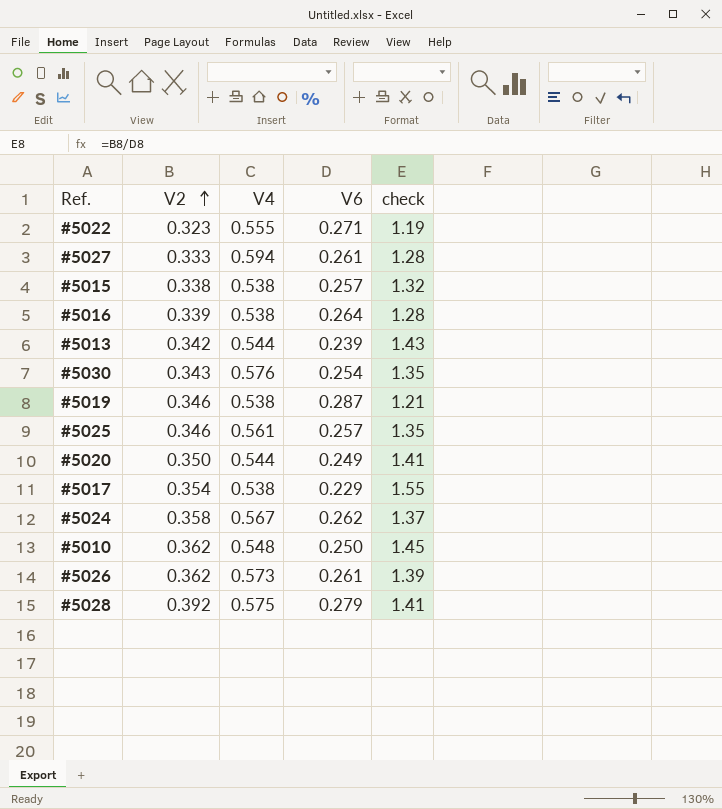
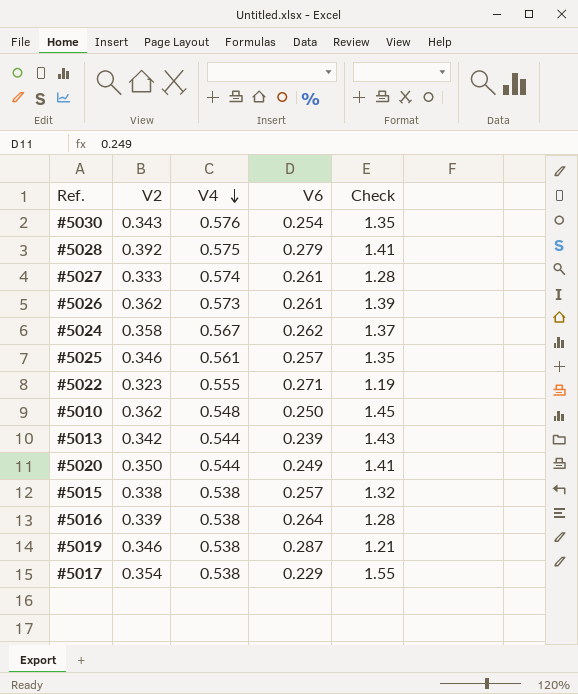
row order: V2 ascending -> V4 descending
column name: check -> Check
#5027 | V4: 0.594 -> 0.574

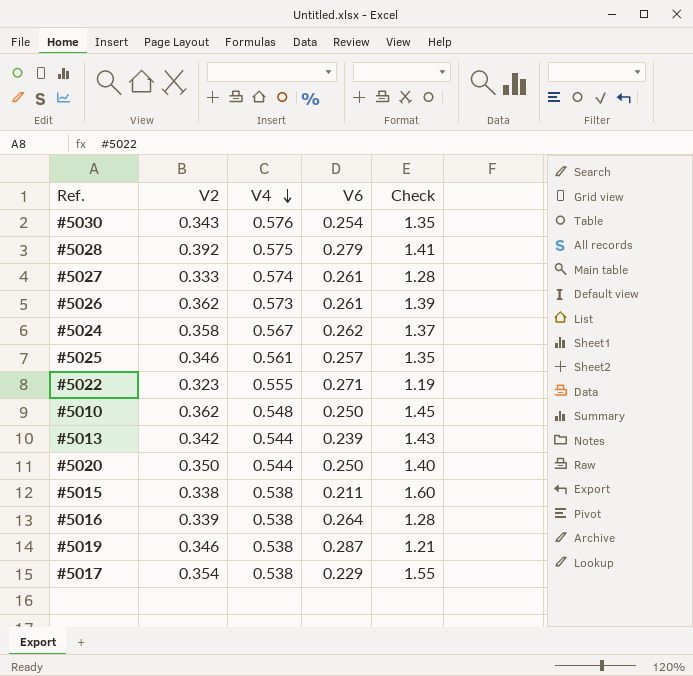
#5020 | V6: 0.249 -> 0.250
#5020 | Check: 1.41 -> 1.40
#5015 | V6: 0.257 -> 0.211
#5015 | Check: 1.32 -> 1.60

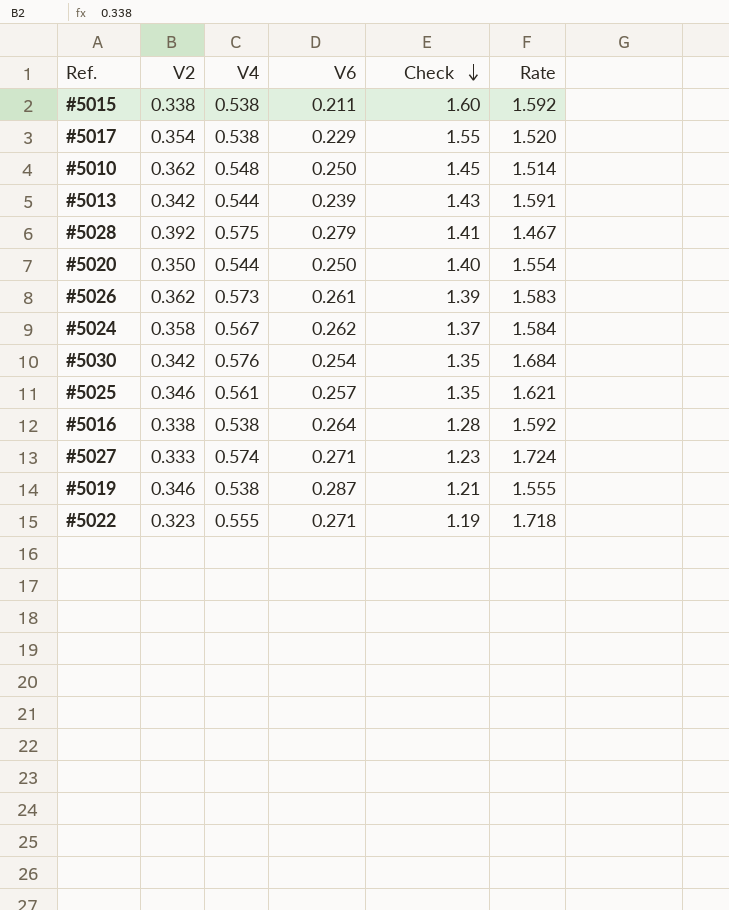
row order: V4 descending -> Check descending
column Rate | formula: none -> [V4] / [V2]
#5030 | V2: 0.343 -> 0.342
#5016 | V2: 0.339 -> 0.338
#5027 | V6: 0.261 -> 0.271
#5027 | Check: 1.28 -> 1.23

